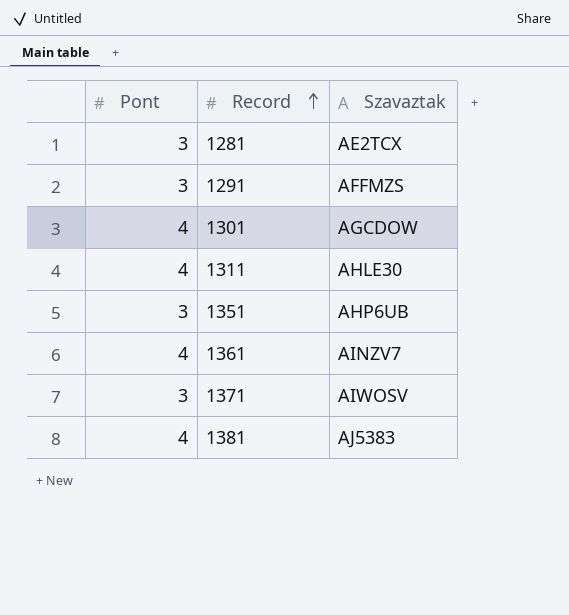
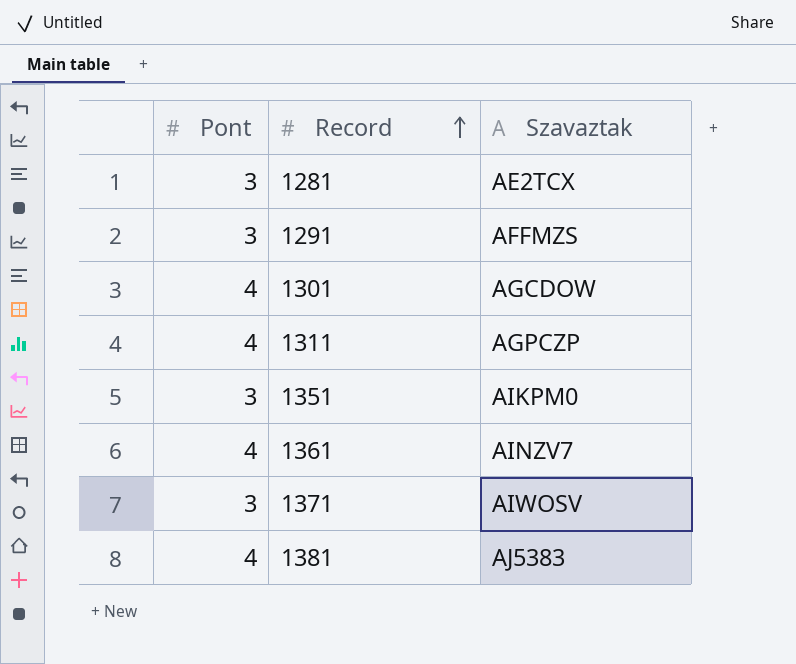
1311 | Szavaztak: AHLE30 -> AGPCZP
1351 | Szavaztak: AHP6UB -> AIKPM0

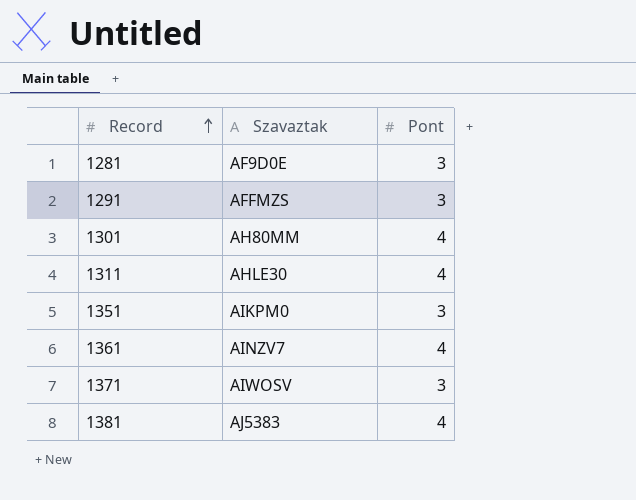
column Pont | position: 1 -> 3
1281 | Szavaztak: AE2TCX -> AF9D0E
1301 | Szavaztak: AGCDOW -> AH80MM
1311 | Szavaztak: AGPCZP -> AHLE30

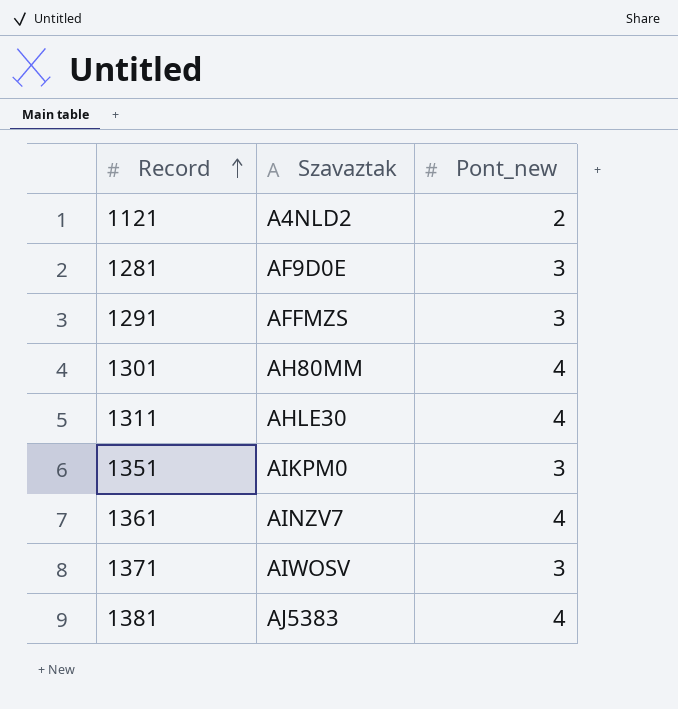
column name: Pont -> Pont_new
row 1121: none -> A4NLD2 | 2

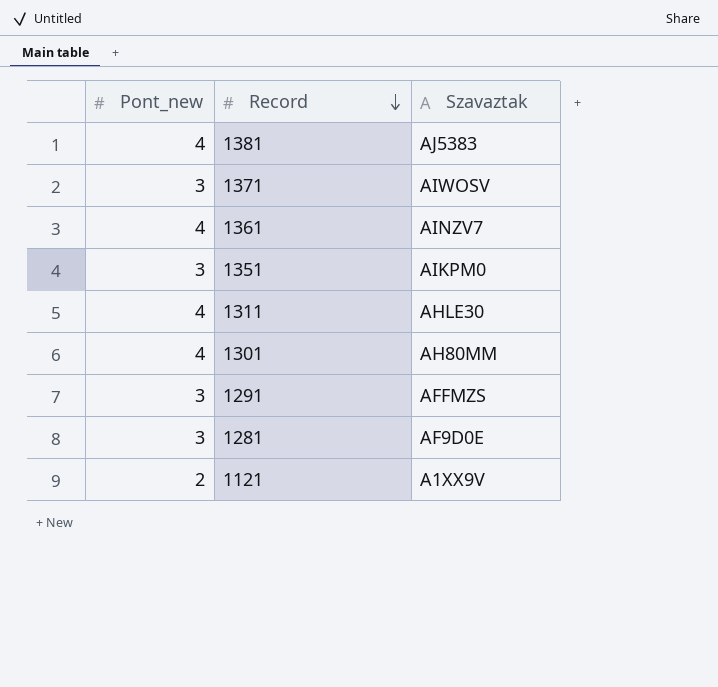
row order: Record ascending -> Record descending
column Pont_new | position: 3 -> 1
1121 | Szavaztak: A4NLD2 -> A1XX9V

